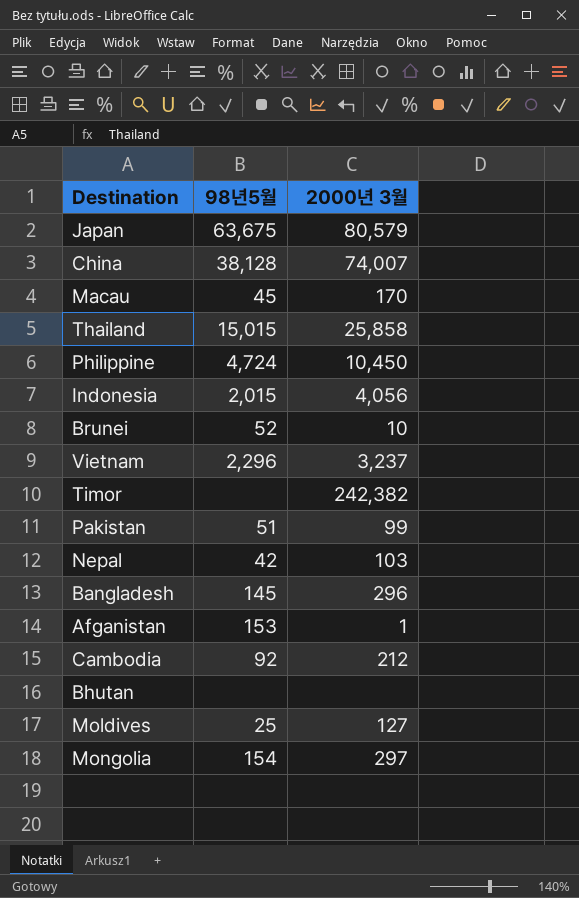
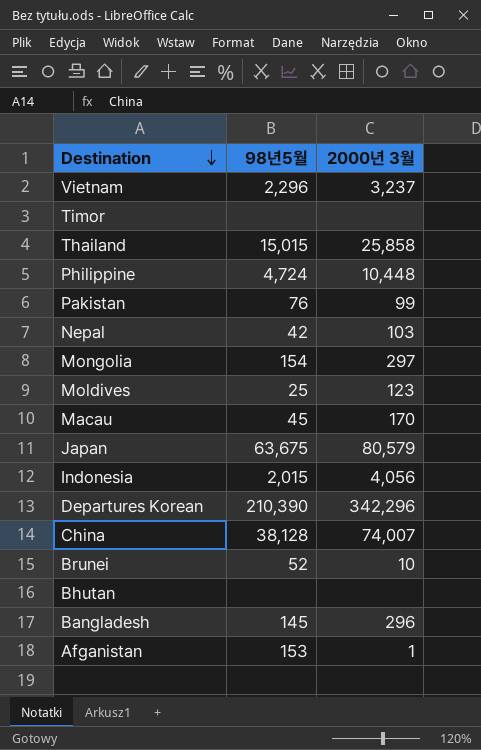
row order: none -> Destination descending
row Cambodia: 92 | 212 -> none
Timor | 2000년 3월: 242,382 -> none
Philippine | 2000년 3월: 10,450 -> 10,448
Pakistan | 98년5월: 51 -> 76
Moldives | 2000년 3월: 127 -> 123
row Departures Korean: none -> 210,390 | 342,296

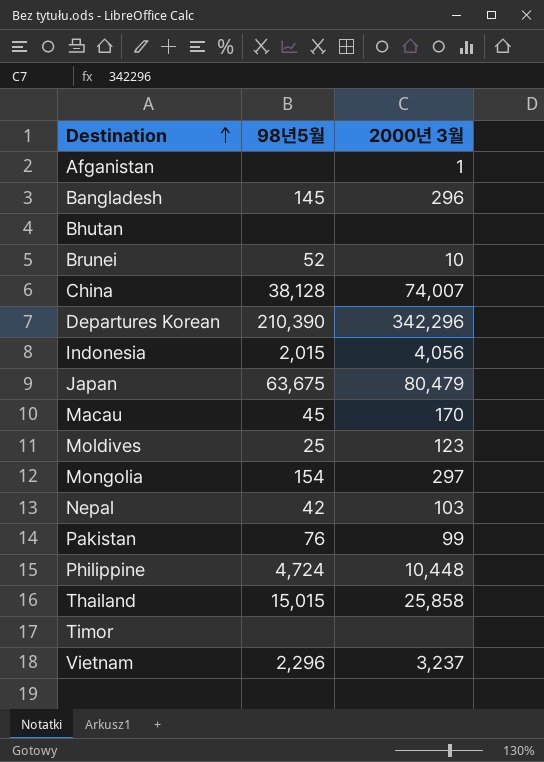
row order: Destination descending -> Destination ascending
Afganistan | 98년5월: 153 -> none
Japan | 2000년 3월: 80,579 -> 80,479

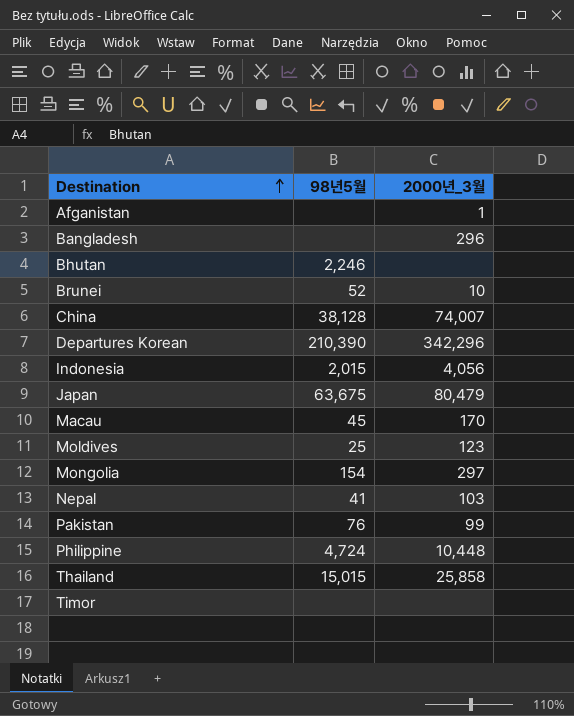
column name: 2000년 3월 -> 2000년_3월
row Vietnam: 2,296 | 3,237 -> none
Bangladesh | 98년5월: 145 -> none
Bhutan | 98년5월: none -> 2,246
Nepal | 98년5월: 42 -> 41

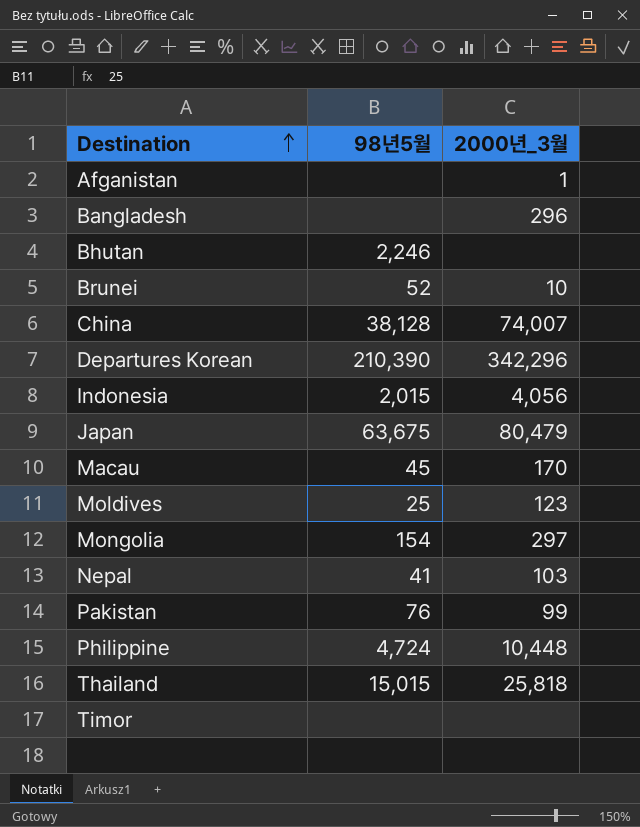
Thailand | 2000년_3월: 25,858 -> 25,818

